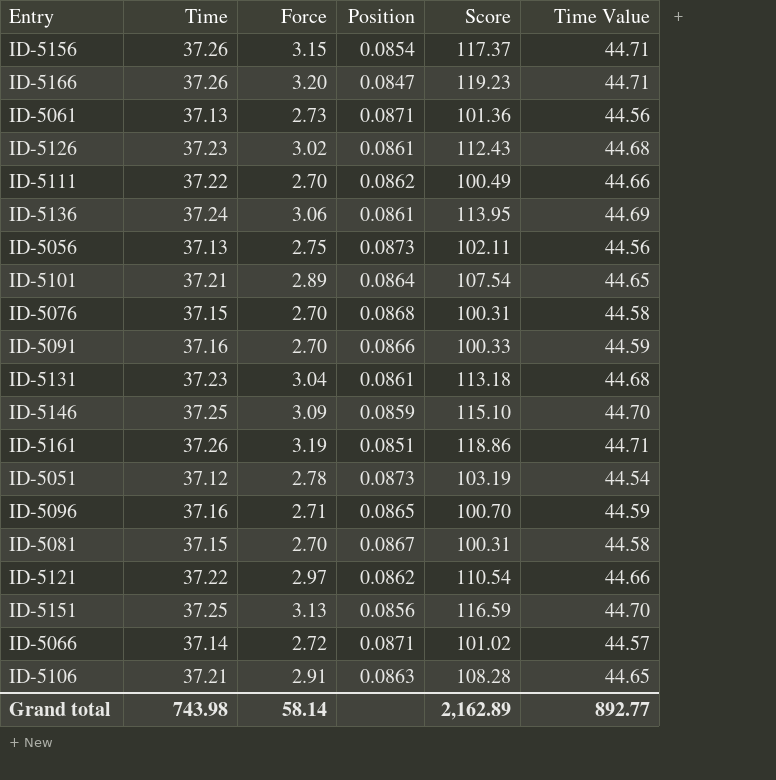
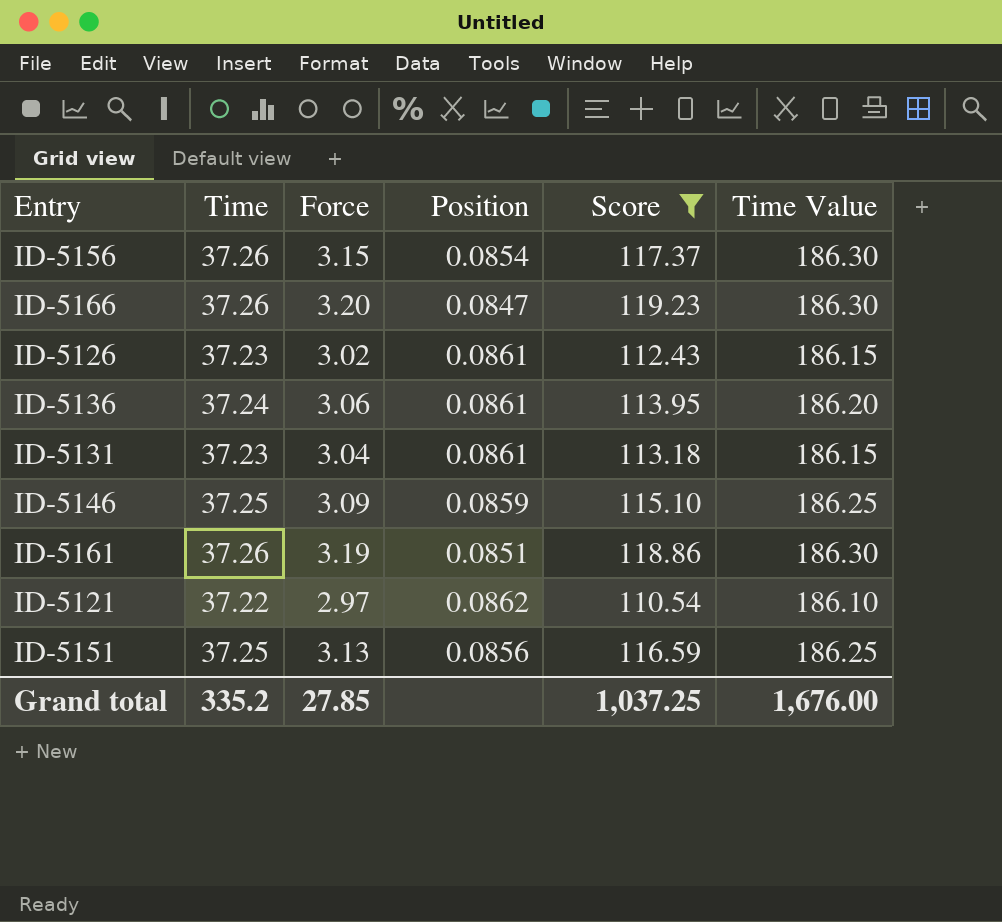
filter: none -> Score >= 110.54
column Time Value | formula: [Time] * 1.2 -> [Time] * 5
Grand total | Time: 743.98 -> 335.2
Grand total | Force: 58.14 -> 27.85
Grand total | Score: 2,162.89 -> 1,037.25
Grand total | Time Value: 892.77 -> 1,676.00

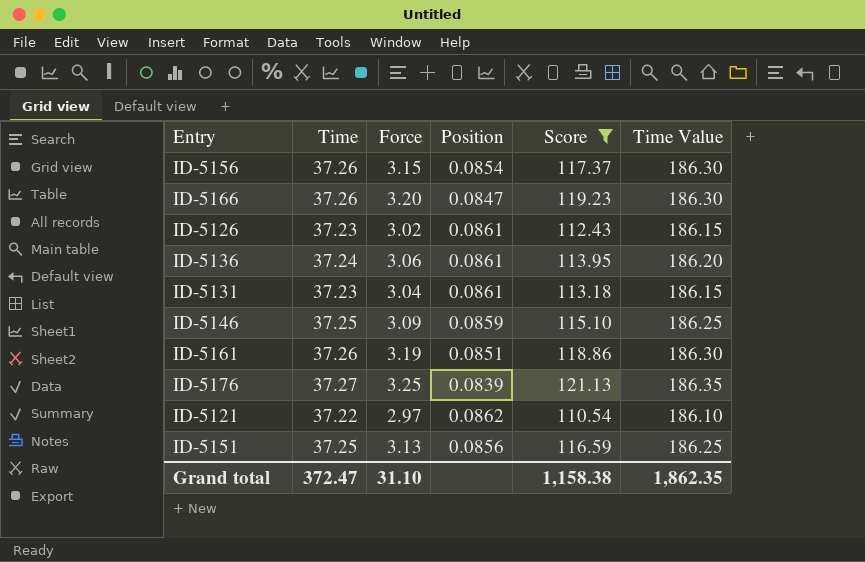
row ID-5176: none -> 37.27 | 3.25 | 0.0839 | 121.13 | 186.35
Grand total | Time: 335.2 -> 372.47
Grand total | Force: 27.85 -> 31.10
Grand total | Score: 1,037.25 -> 1,158.38
Grand total | Time Value: 1,676.00 -> 1,862.35

